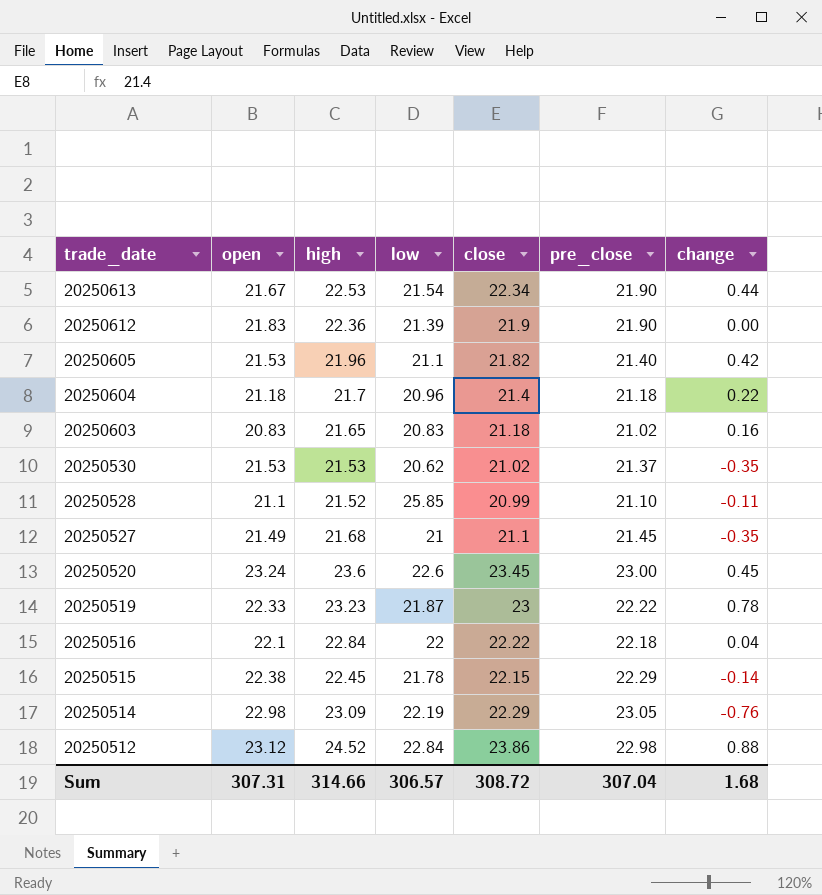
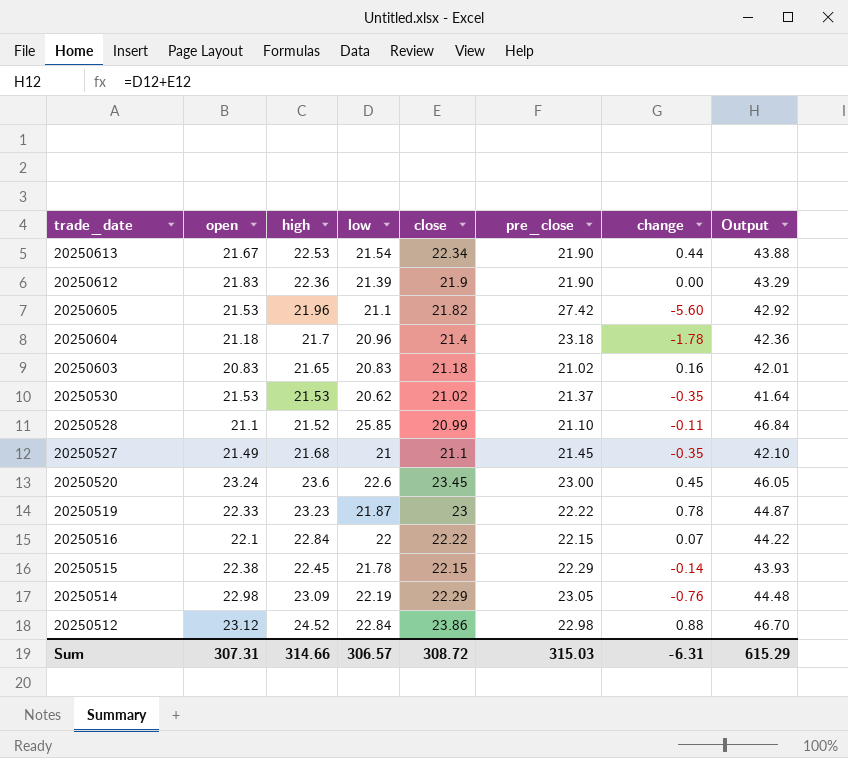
column Output | formula: none -> [low] + [close]
20250605 | pre_close: 21.40 -> 27.42
20250605 | change: 0.42 -> -5.60
20250604 | pre_close: 21.18 -> 23.18
20250604 | change: 0.22 -> -1.78
20250516 | pre_close: 22.18 -> 22.15
20250516 | change: 0.04 -> 0.07
Sum | pre_close: 307.04 -> 315.03
Sum | change: 1.68 -> -6.31

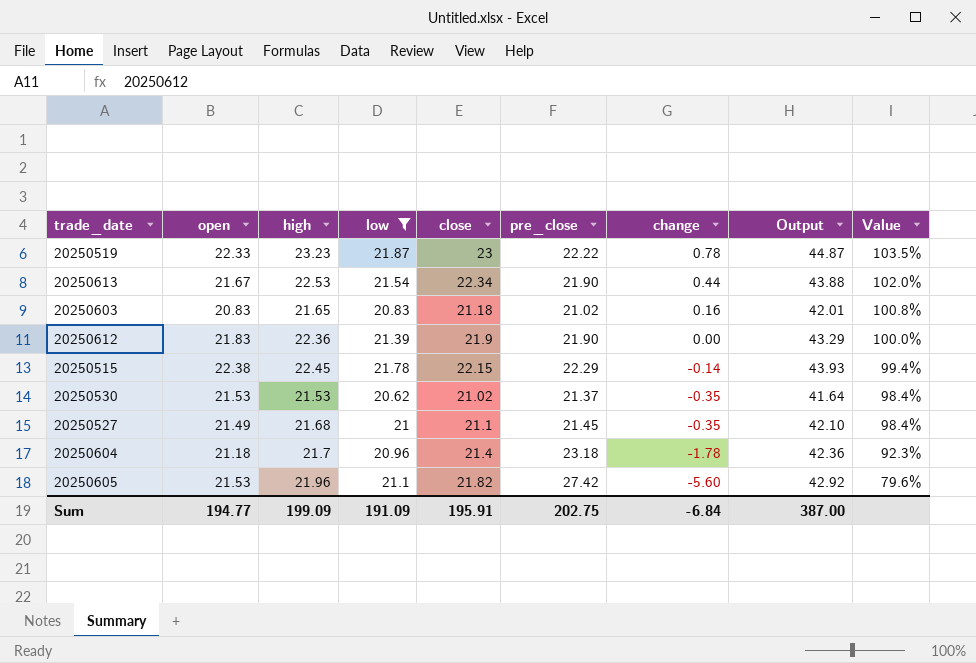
filter: none -> low <= 21.87
row order: trade_date descending -> change descending
column Value | formula: none -> [close] / [pre_close]
Sum | open: 307.31 -> 194.77
Sum | high: 314.66 -> 199.09
Sum | low: 306.57 -> 191.09
Sum | close: 308.72 -> 195.91
Sum | pre_close: 315.03 -> 202.75
Sum | change: -6.31 -> -6.84
Sum | Output: 615.29 -> 387.00

